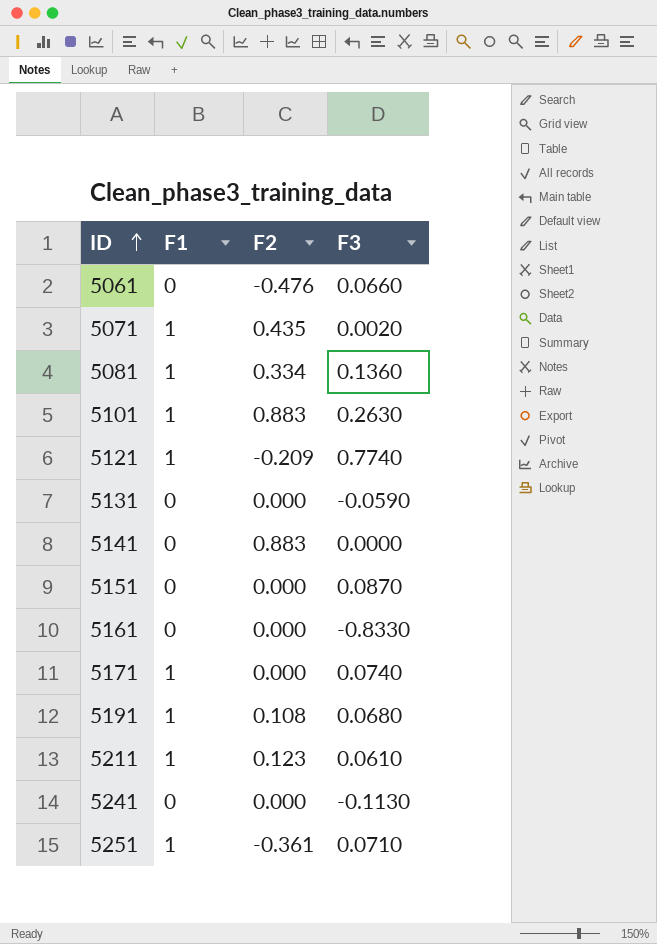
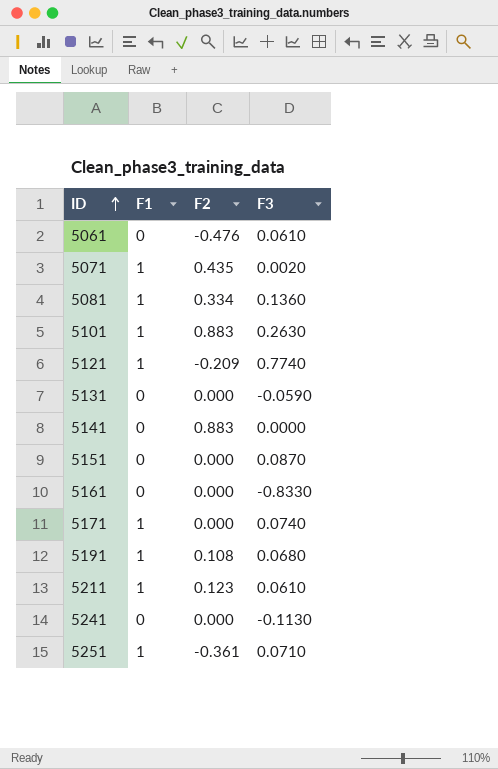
5061 | F3: 0.0660 -> 0.0610

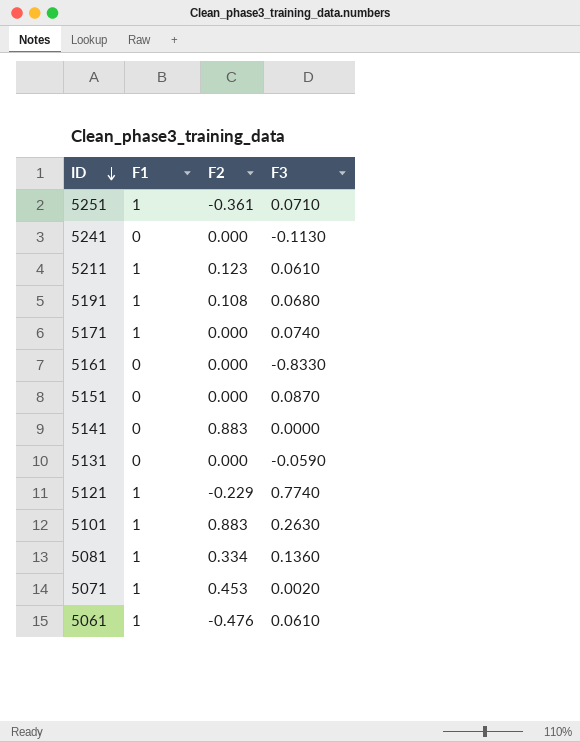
row order: ID ascending -> ID descending
5121 | F2: -0.209 -> -0.229
5071 | F2: 0.435 -> 0.453
5061 | F1: 0 -> 1

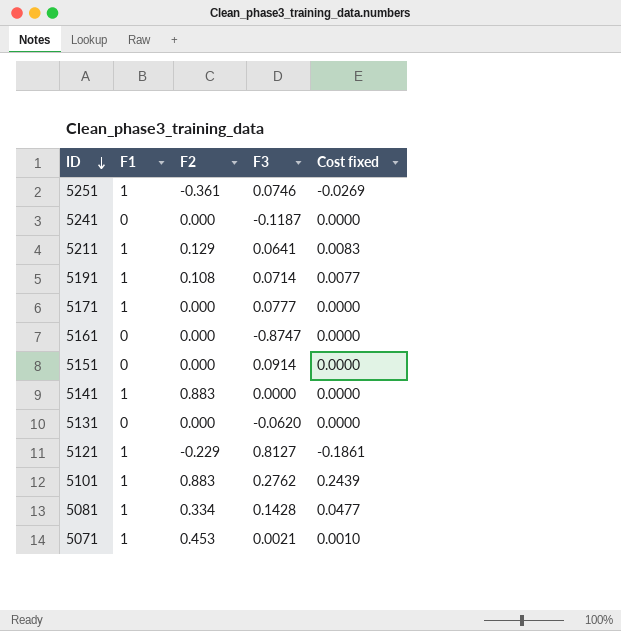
column Cost fixed | formula: none -> [F2] * [F3]
row 5061: 1 | -0.476 | 0.0610 -> none
5251 | F3: 0.0710 -> 0.0746
5241 | F3: -0.1130 -> -0.1187
5211 | F2: 0.123 -> 0.129
5211 | F3: 0.0610 -> 0.0641
5191 | F3: 0.0680 -> 0.0714
5171 | F3: 0.0740 -> 0.0777
5161 | F3: -0.8330 -> -0.8747
5151 | F3: 0.0870 -> 0.0914
5141 | F1: 0 -> 1
5131 | F3: -0.0590 -> -0.0620
5121 | F3: 0.7740 -> 0.8127
5101 | F3: 0.2630 -> 0.2762
5081 | F3: 0.1360 -> 0.1428
5071 | F3: 0.0020 -> 0.0021

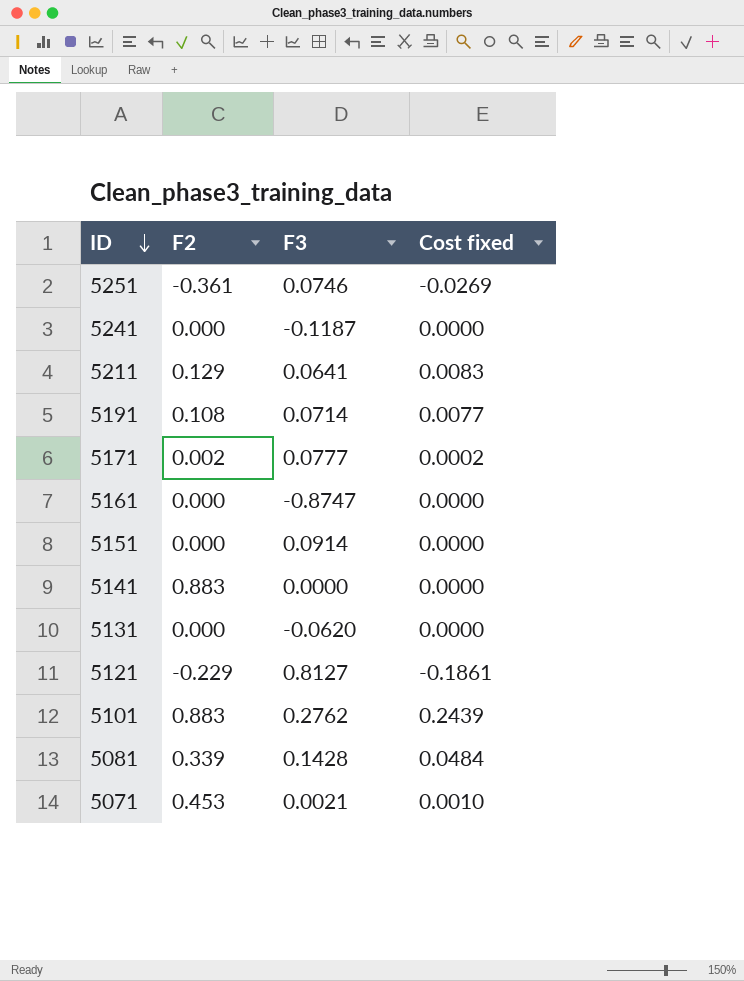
column F1 | position: 2 -> none
5171 | F2: 0.000 -> 0.002
5171 | Cost fixed: 0.0000 -> 0.0002
5081 | F2: 0.334 -> 0.339
5081 | Cost fixed: 0.0477 -> 0.0484

